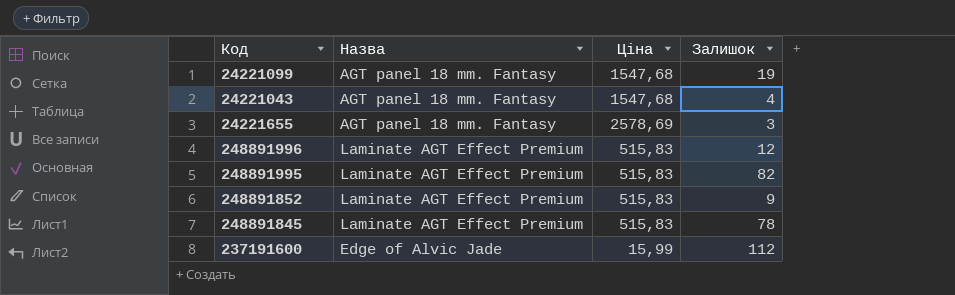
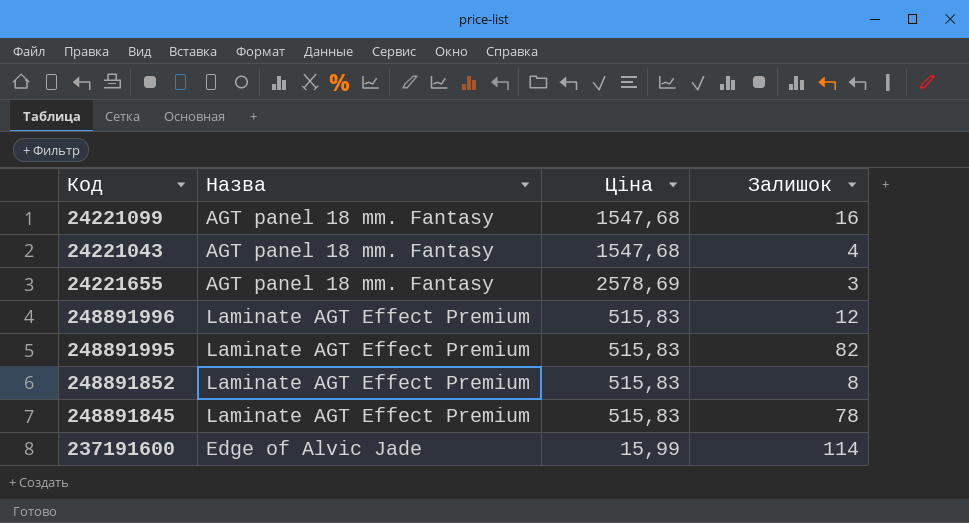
24221099 | Залишок: 19 -> 16
248891852 | Залишок: 9 -> 8
237191600 | Залишок: 112 -> 114

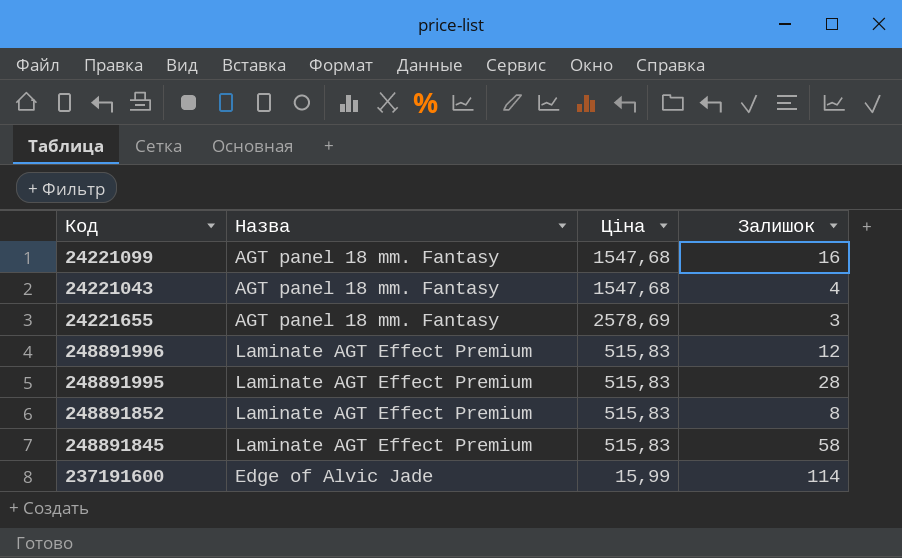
248891995 | Залишок: 82 -> 28
248891845 | Залишок: 78 -> 58

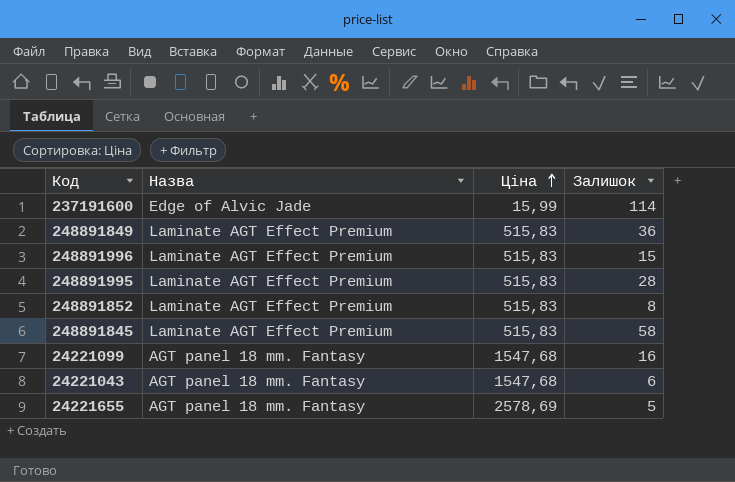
row order: none -> Ціна ascending
row 248891849: none -> Laminate AGT Effect Premium | 515,83 | 36
248891996 | Залишок: 12 -> 15
24221043 | Залишок: 4 -> 6
24221655 | Залишок: 3 -> 5

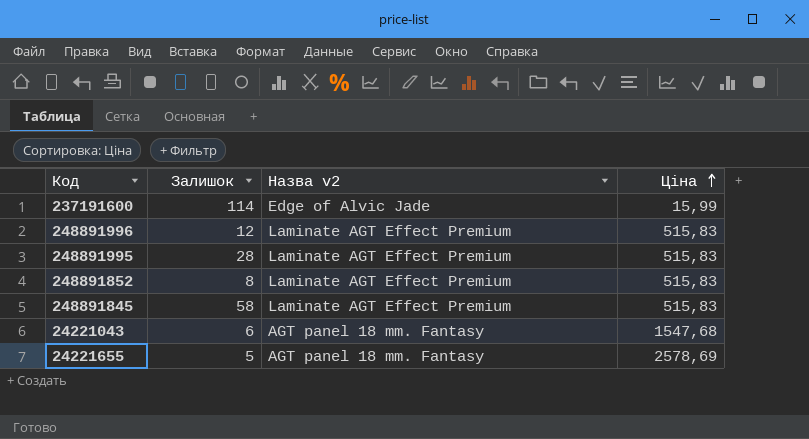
column Залишок | position: 4 -> 2
column name: Назва -> Назва v2
row 248891849: Laminate AGT Effect Premium | 515,83 | 36 -> none
row 24221099: AGT panel 18 mm. Fantasy | 1547,68 | 16 -> none
248891996 | Залишок: 15 -> 12

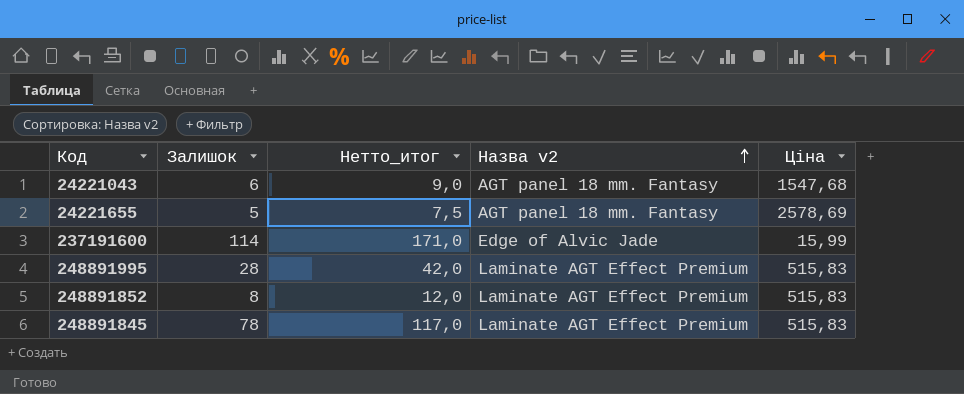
row order: Ціна ascending -> Назва v2 ascending
column Нетто_итог | formula: none -> [Залишок] * 1,5
row 248891996: 12 | Laminate AGT Effect Premium | 515,83 -> none
248891845 | Залишок: 58 -> 78

